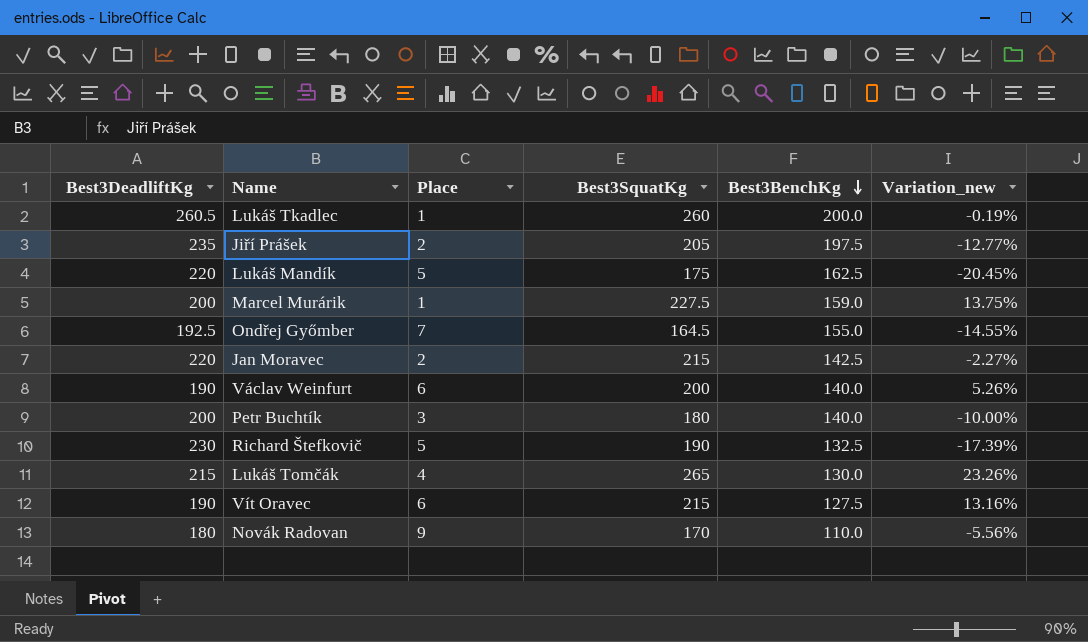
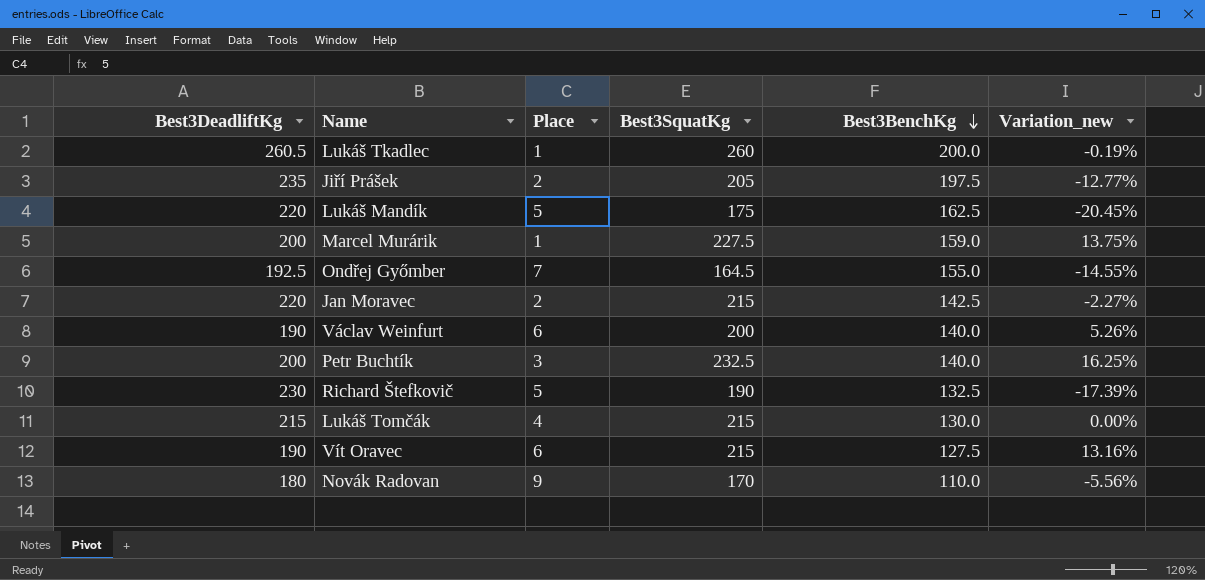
Petr Buchtík | Best3SquatKg: 180 -> 232.5
Petr Buchtík | Variation_new: -10.00% -> 16.25%
Lukáš Tomčák | Best3SquatKg: 265 -> 215
Lukáš Tomčák | Variation_new: 23.26% -> 0.00%

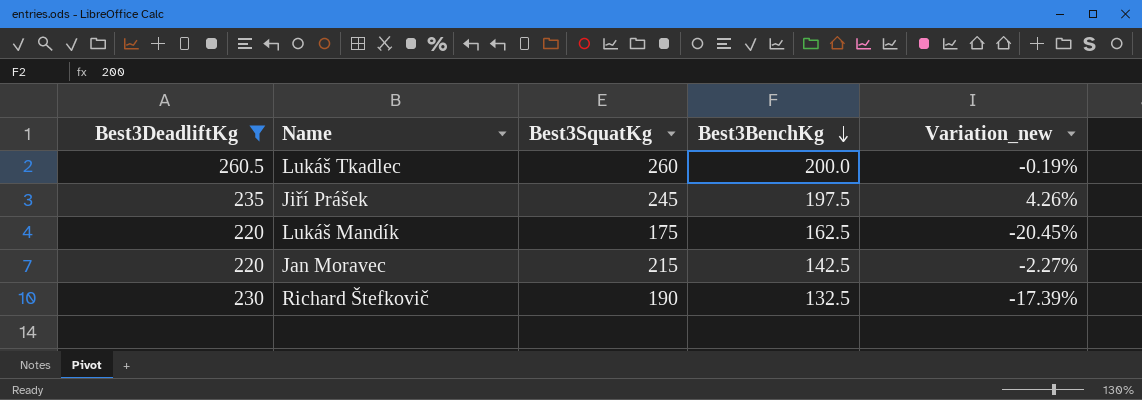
filter: none -> Best3DeadliftKg >= 220
column Place | position: 3 -> none
Jiří Prášek | Best3SquatKg: 205 -> 245
Jiří Prášek | Variation_new: -12.77% -> 4.26%

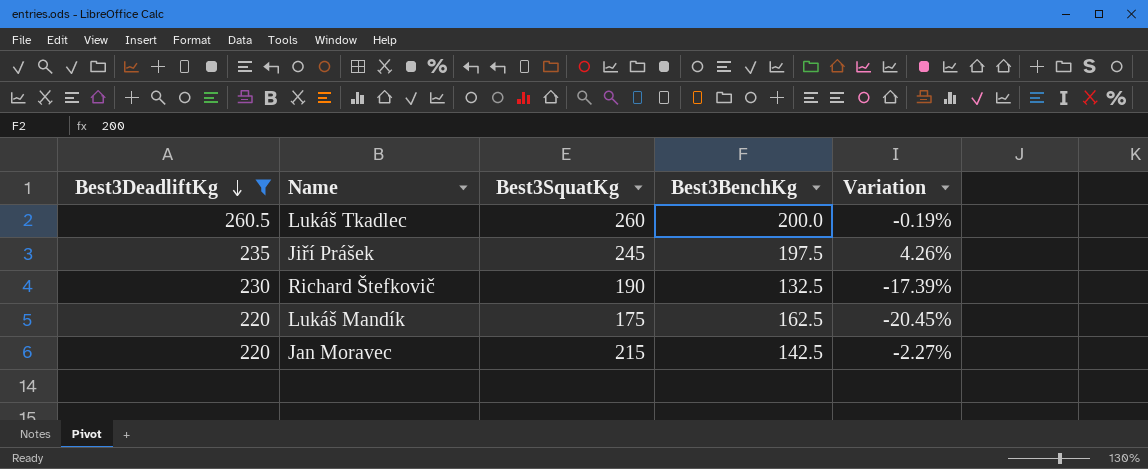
row order: Best3BenchKg descending -> Best3DeadliftKg descending
column name: Variation_new -> Variation

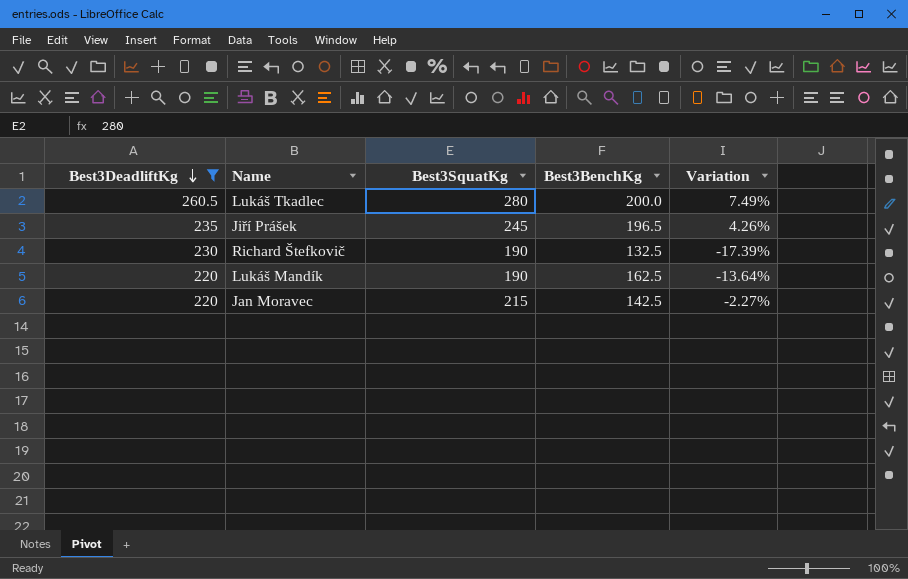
Lukáš Tkadlec | Best3SquatKg: 260 -> 280
Lukáš Tkadlec | Variation: -0.19% -> 7.49%
Jiří Prášek | Best3BenchKg: 197.5 -> 196.5
Lukáš Mandík | Best3SquatKg: 175 -> 190
Lukáš Mandík | Variation: -20.45% -> -13.64%

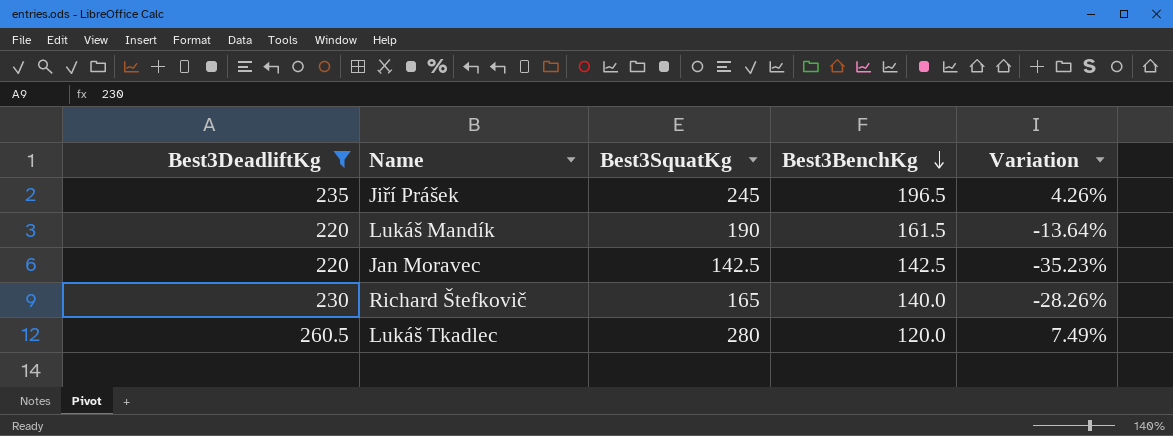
row order: Best3DeadliftKg descending -> Best3BenchKg descending
Lukáš Mandík | Best3BenchKg: 162.5 -> 161.5
Jan Moravec | Best3SquatKg: 215 -> 142.5
Jan Moravec | Variation: -2.27% -> -35.23%
Richard Štefkovič | Best3SquatKg: 190 -> 165
Richard Štefkovič | Best3BenchKg: 132.5 -> 140.0
Richard Štefkovič | Variation: -17.39% -> -28.26%
Lukáš Tkadlec | Best3BenchKg: 200.0 -> 120.0

